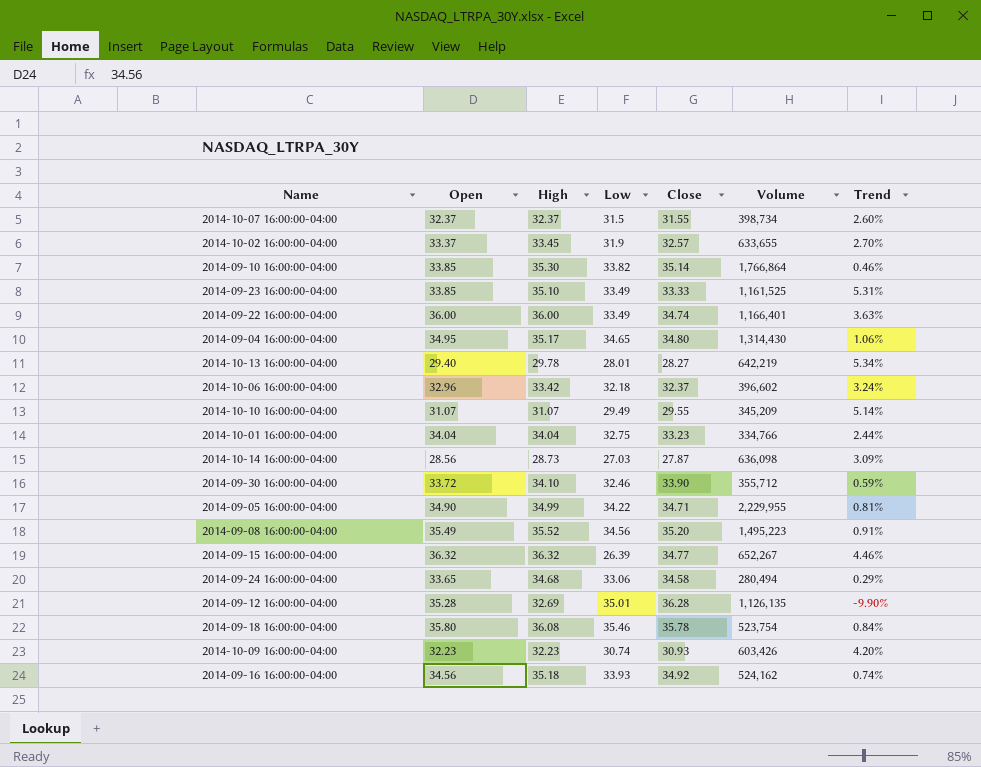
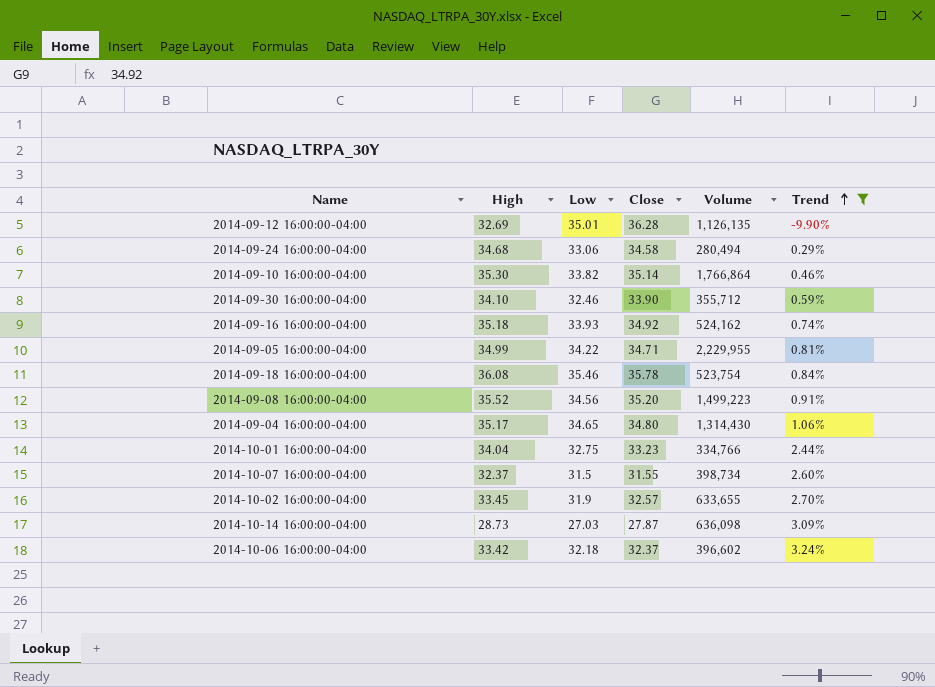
filter: none -> Trend <= 3.24%
row order: none -> Trend ascending
column Open | position: 2 -> none
2014-09-08 16:00:00-04:00 | Volume: 1,495,223 -> 1,499,223

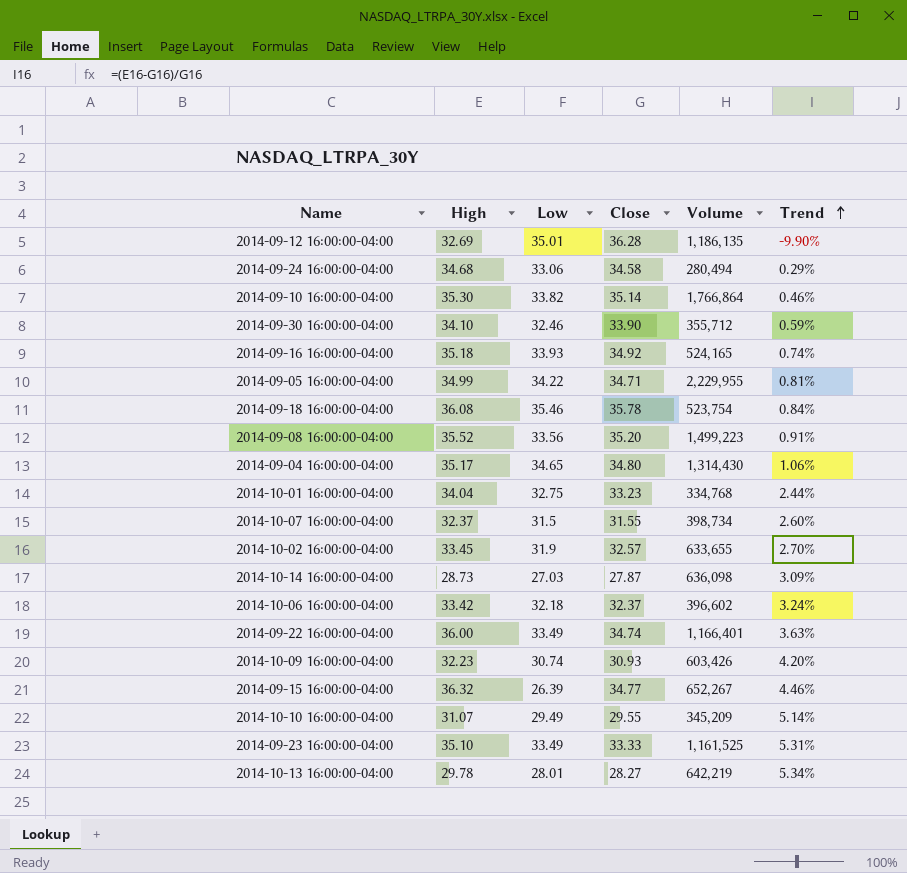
filter: Trend <= 3.24% -> none
2014-09-12 16:00:00-04:00 | Volume: 1,126,135 -> 1,186,135
2014-09-16 16:00:00-04:00 | Volume: 524,162 -> 524,165
2014-09-08 16:00:00-04:00 | Low: 34.56 -> 33.56
2014-10-01 16:00:00-04:00 | Volume: 334,766 -> 334,768

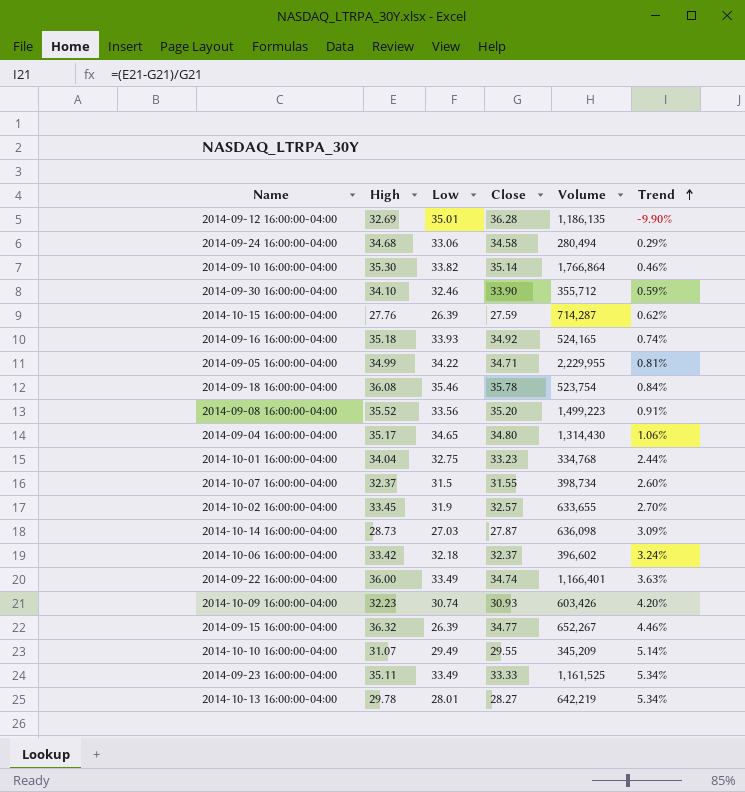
row 2014-10-15 16:00:00-04:00: none -> 27.76 | 26.39 | 27.59 | 714,287 | 0.62%
2014-09-23 16:00:00-04:00 | High: 35.10 -> 35.11
2014-09-23 16:00:00-04:00 | Trend: 5.31% -> 5.34%

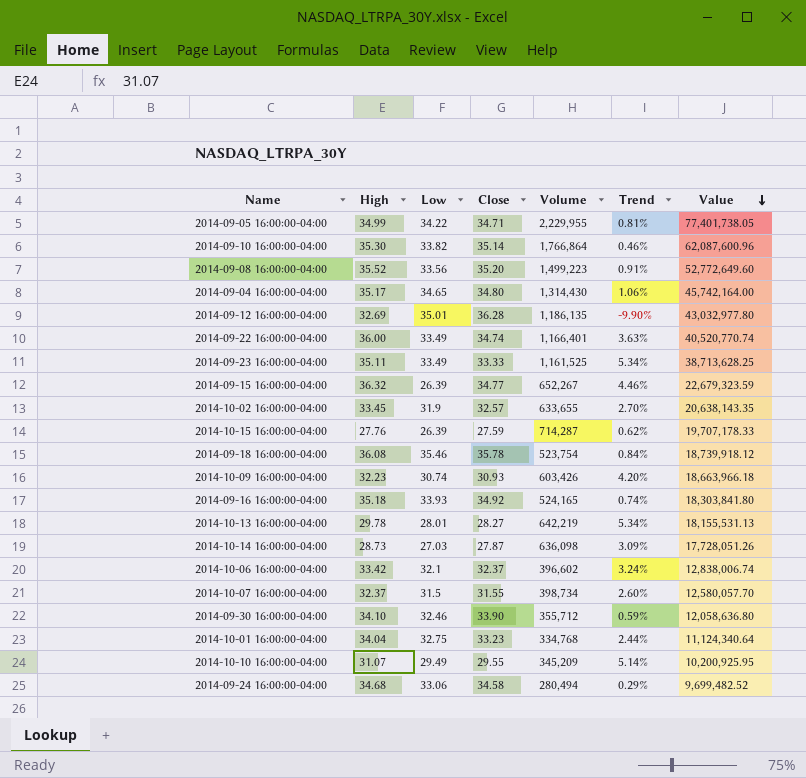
row order: Trend ascending -> Value descending
column Value | formula: none -> [Close] * [Volume]
2014-10-06 16:00:00-04:00 | Low: 32.18 -> 32.1

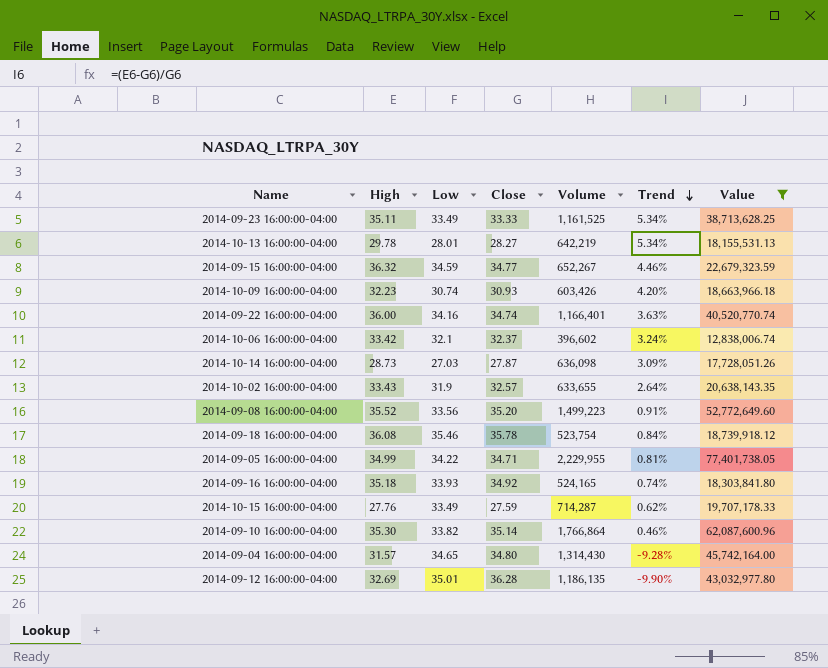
filter: none -> Value >= 12,838,006.74
row order: Value descending -> Trend descending
2014-09-15 16:00:00-04:00 | Low: 26.39 -> 34.59
2014-09-22 16:00:00-04:00 | Low: 33.49 -> 34.16
2014-10-02 16:00:00-04:00 | High: 33.45 -> 33.43
2014-10-02 16:00:00-04:00 | Trend: 2.70% -> 2.64%
2014-10-15 16:00:00-04:00 | Low: 26.39 -> 33.49
2014-09-04 16:00:00-04:00 | High: 35.17 -> 31.57
2014-09-04 16:00:00-04:00 | Trend: 1.06% -> -9.28%

